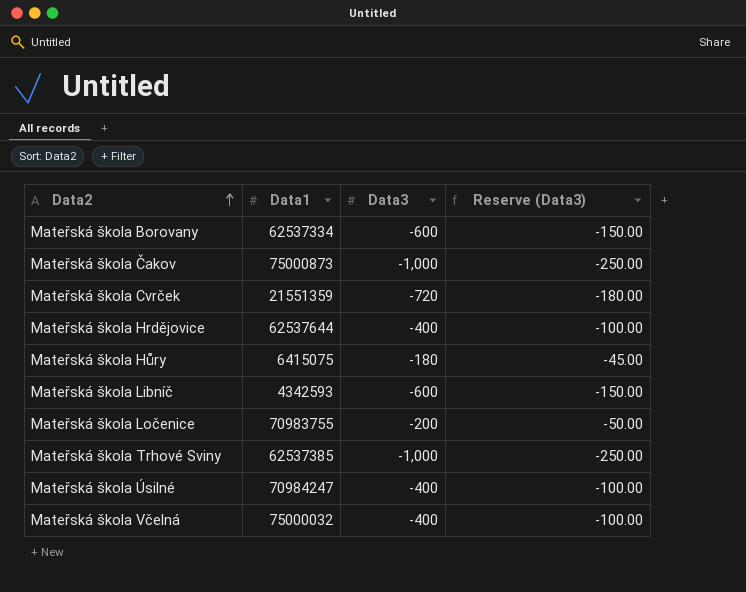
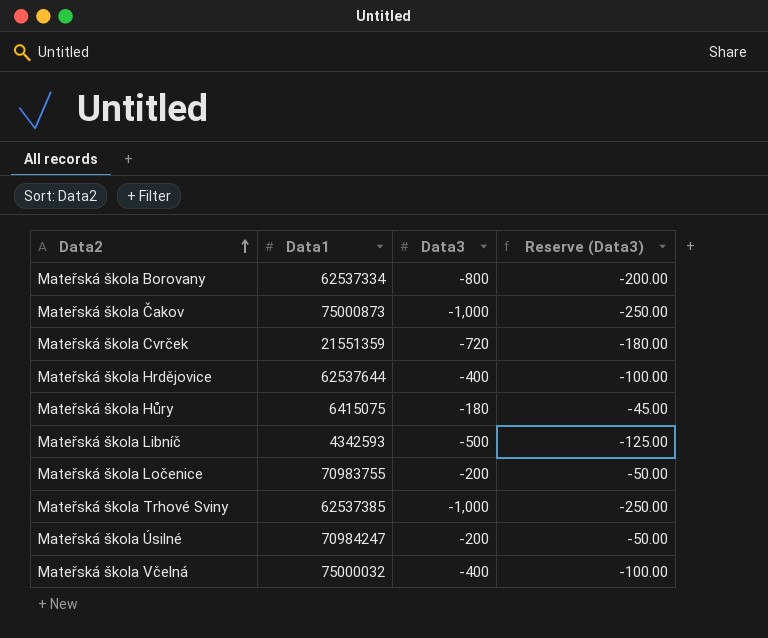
Mateřská škola Borovany | Data3: -600 -> -800
Mateřská škola Borovany | Reserve (Data3): -150.00 -> -200.00
Mateřská škola Libníč | Data3: -600 -> -500
Mateřská škola Libníč | Reserve (Data3): -150.00 -> -125.00
Mateřská škola Úsilné | Data3: -400 -> -200
Mateřská škola Úsilné | Reserve (Data3): -100.00 -> -50.00

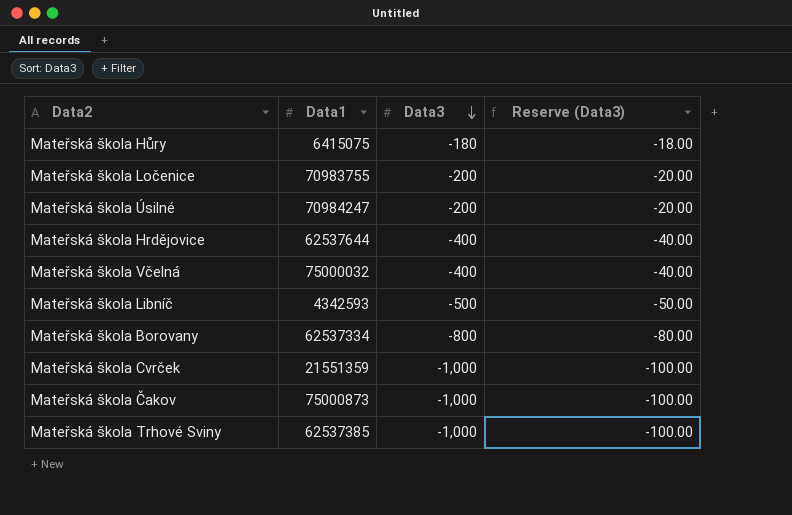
row order: Data2 ascending -> Data3 descending
column Reserve (Data3) | formula: [Data3] * 0.25 -> [Data3] * 0.1
Mateřská škola Cvrček | Data3: -720 -> -1,000

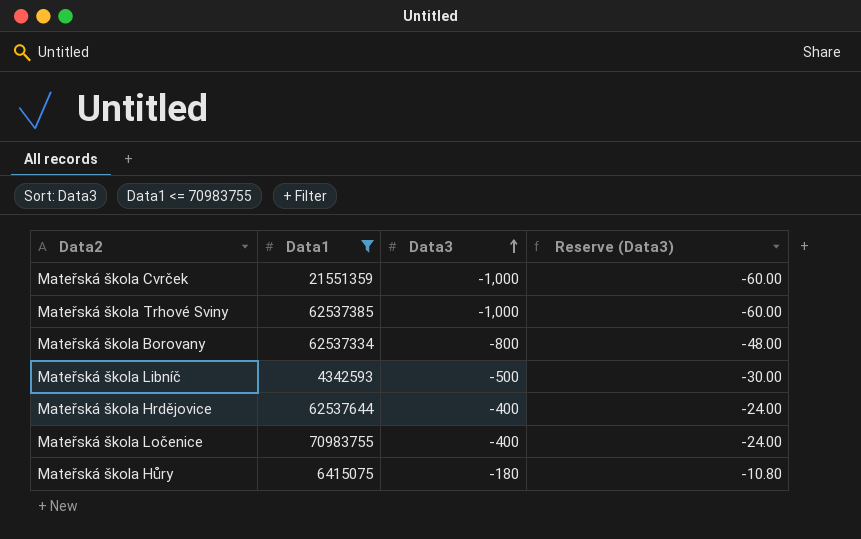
filter: none -> Data1 <= 70983755
row order: Data3 descending -> Data3 ascending
column Reserve (Data3) | formula: [Data3] * 0.1 -> [Data3] * 0.06
Mateřská škola Ločenice | Data3: -200 -> -400

